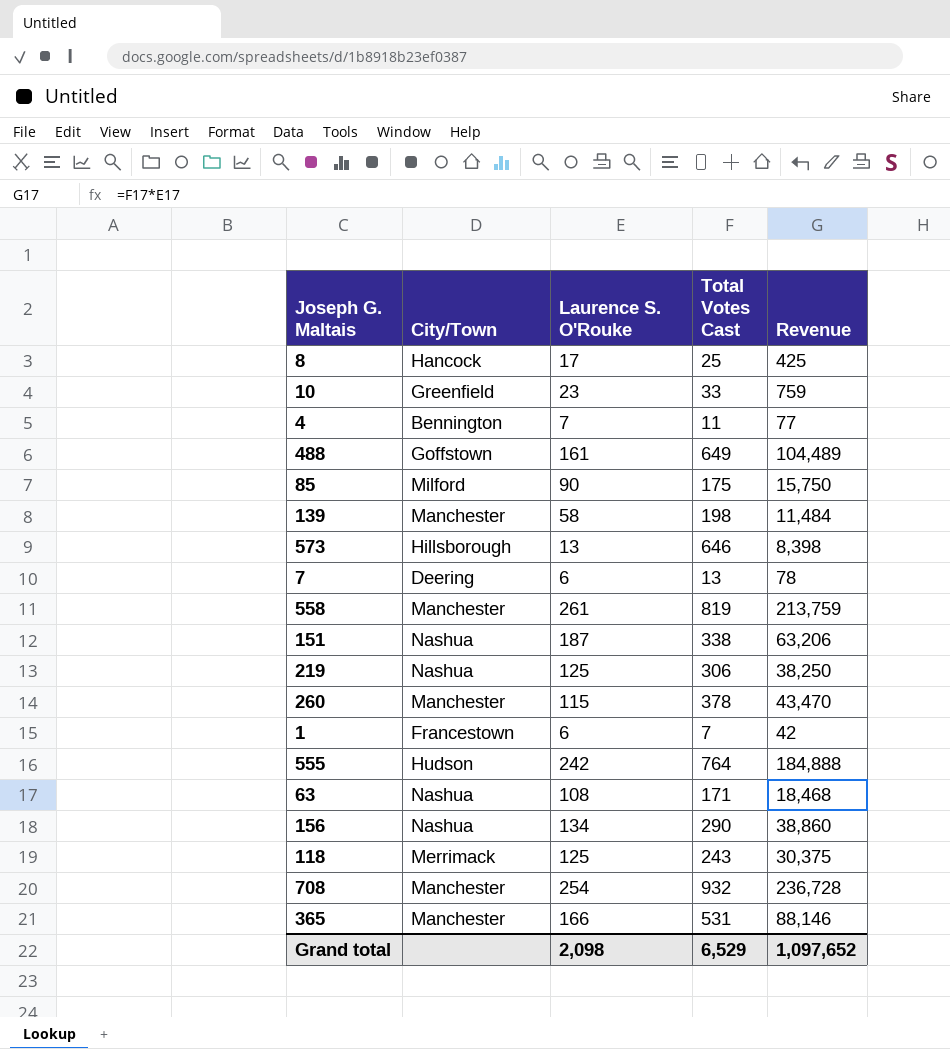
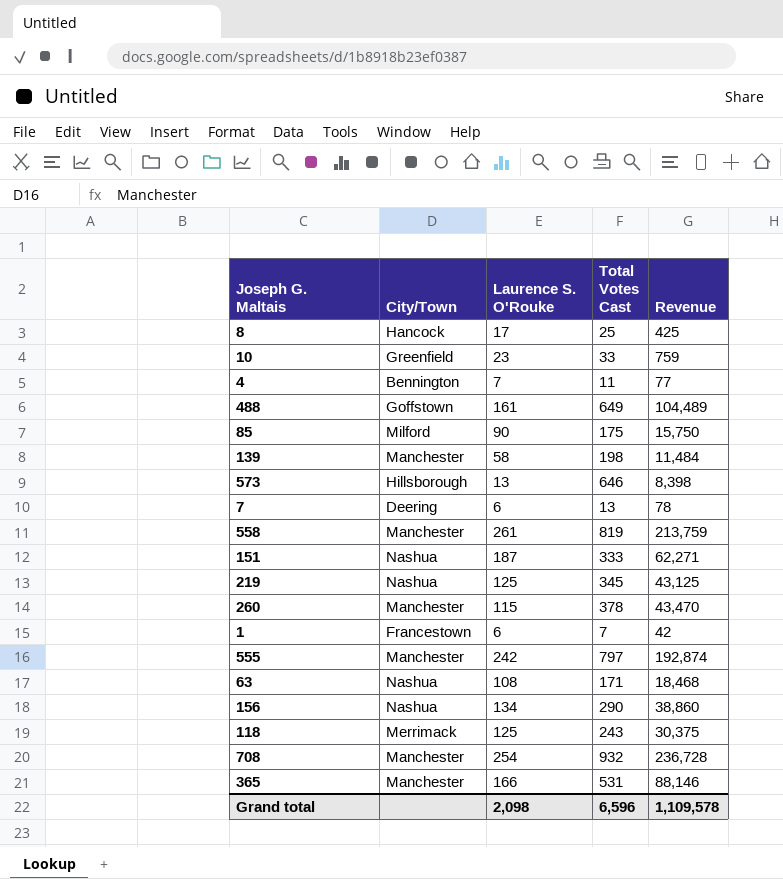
151 | Total Votes Cast: 338 -> 333
151 | Revenue: 63,206 -> 62,271
219 | Total Votes Cast: 306 -> 345
219 | Revenue: 38,250 -> 43,125
555 | City/Town: Hudson -> Manchester
555 | Total Votes Cast: 764 -> 797
555 | Revenue: 184,888 -> 192,874
Grand total | Total Votes Cast: 6,529 -> 6,596
Grand total | Revenue: 1,097,652 -> 1,109,578

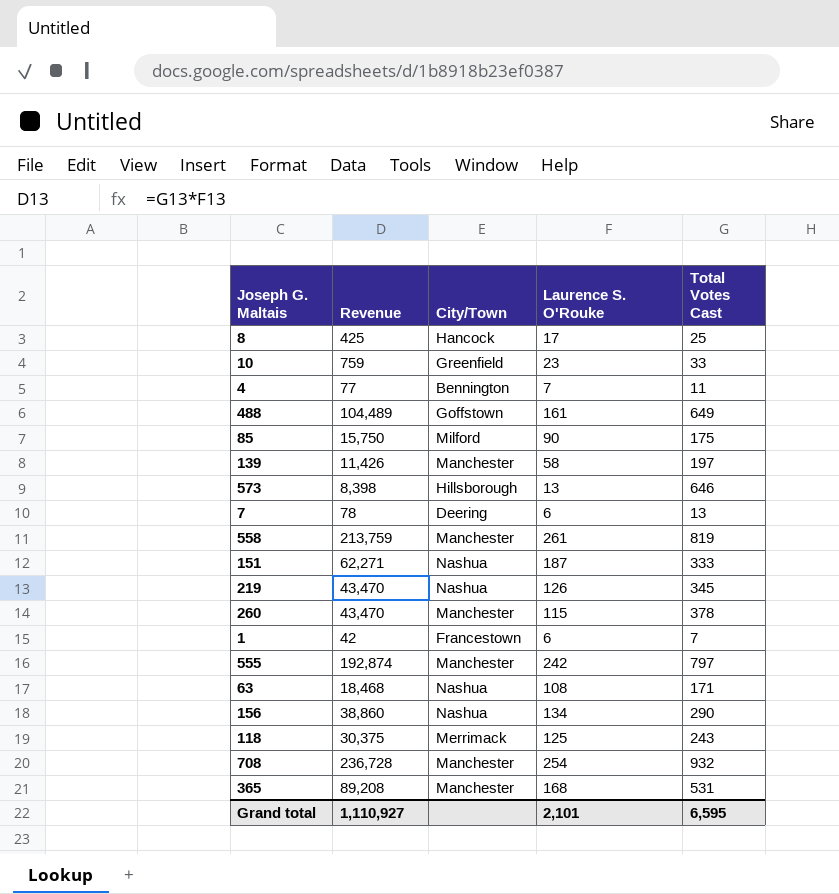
column Revenue | position: 5 -> 2
139 | Revenue: 11,484 -> 11,426
139 | Total Votes Cast: 198 -> 197
219 | Revenue: 43,125 -> 43,470
219 | Laurence S. O'Rouke: 125 -> 126
365 | Revenue: 88,146 -> 89,208
365 | Laurence S. O'Rouke: 166 -> 168
Grand total | Revenue: 1,109,578 -> 1,110,927
Grand total | Laurence S. O'Rouke: 2,098 -> 2,101
Grand total | Total Votes Cast: 6,596 -> 6,595

